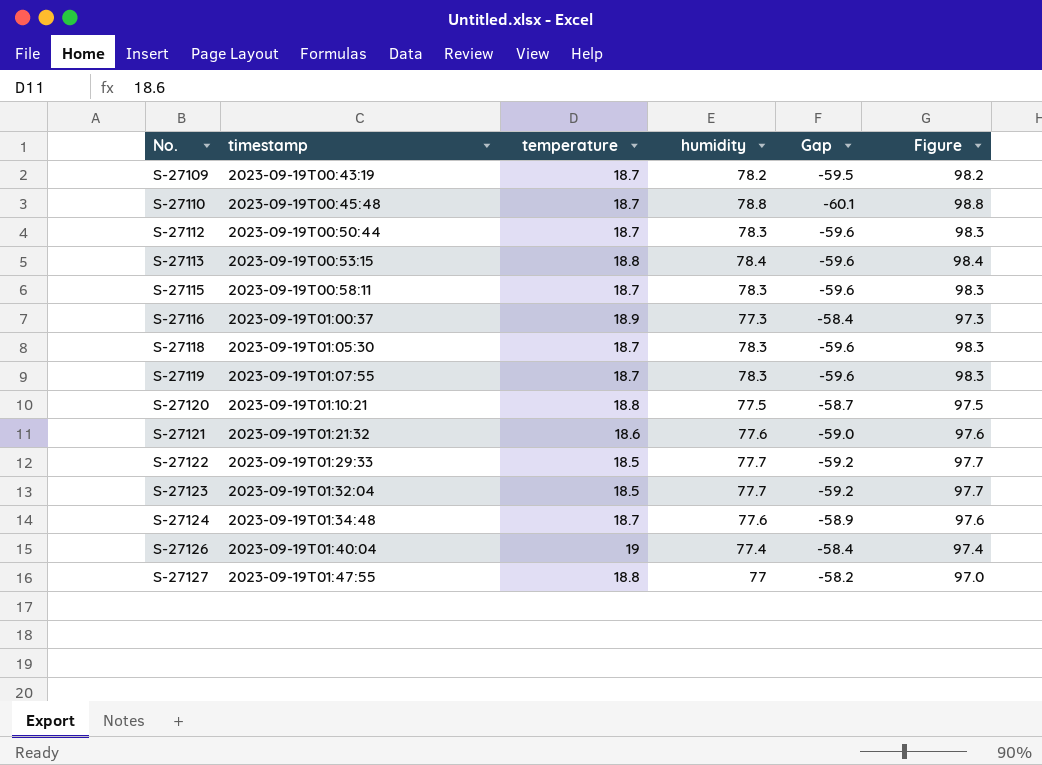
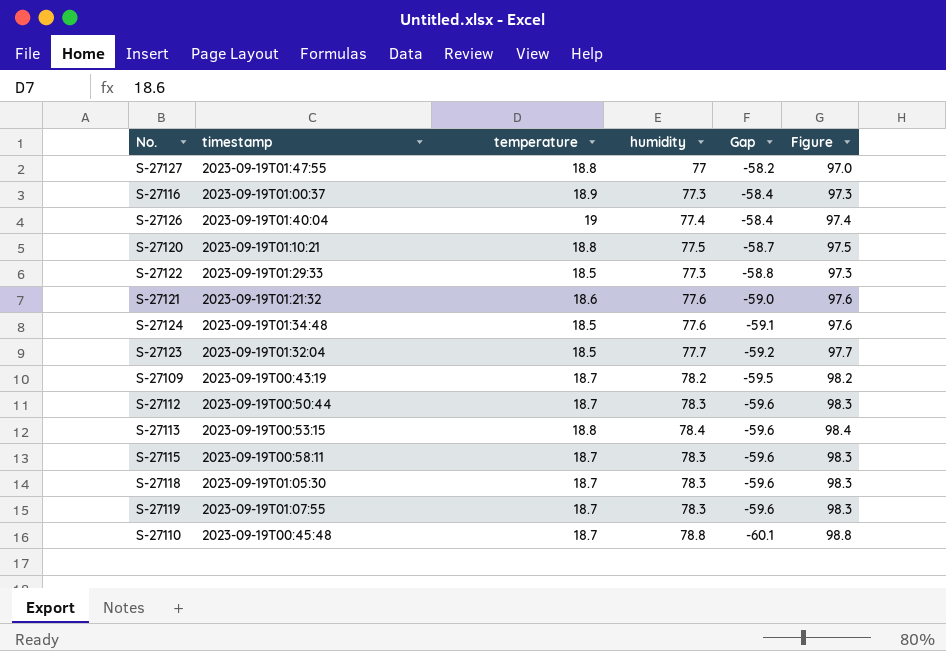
row order: No. ascending -> Gap descending
S-27122 | humidity: 77.7 -> 77.3
S-27122 | Gap: -59.2 -> -58.8
S-27122 | Figure: 97.7 -> 97.3
S-27124 | temperature: 18.7 -> 18.5
S-27124 | Gap: -58.9 -> -59.1

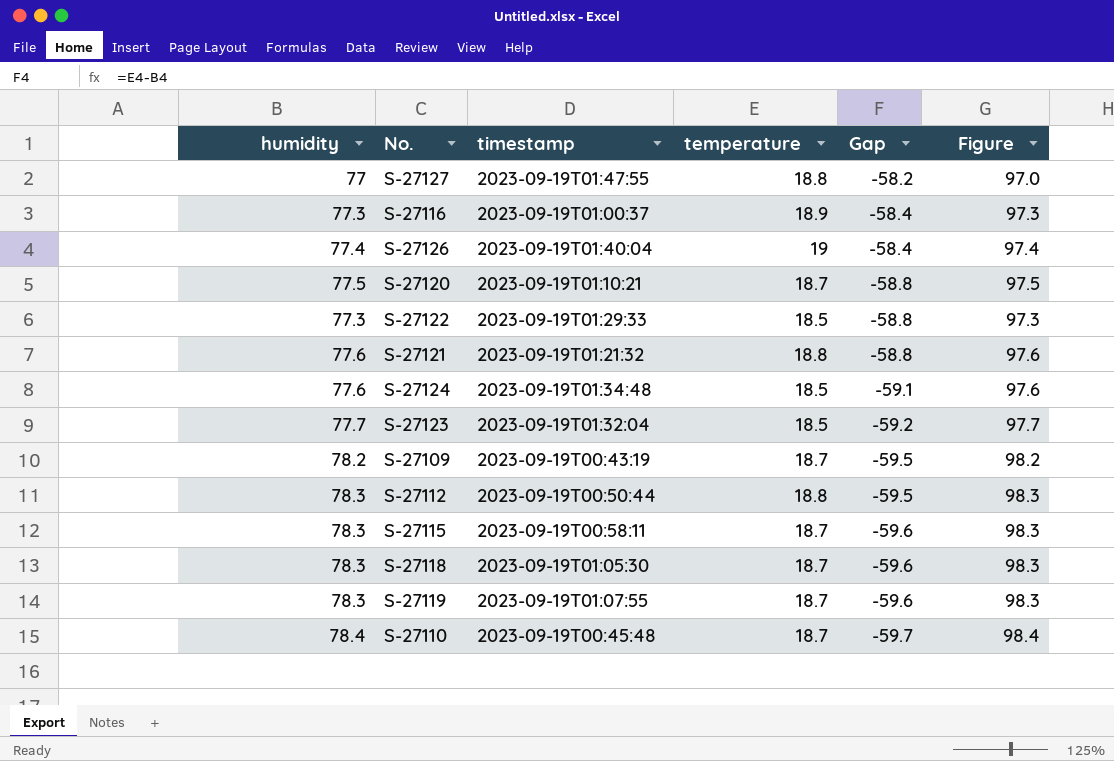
column humidity | position: 4 -> 1
row S-27113: 2023-09-19T00:53:15 | 18.8 | 78.4 | -59.6 | 98.4 -> none
S-27120 | temperature: 18.8 -> 18.7
S-27120 | Gap: -58.7 -> -58.8
S-27121 | temperature: 18.6 -> 18.8
S-27121 | Gap: -59.0 -> -58.8
S-27112 | temperature: 18.7 -> 18.8
S-27112 | Gap: -59.6 -> -59.5
S-27110 | humidity: 78.8 -> 78.4
S-27110 | Gap: -60.1 -> -59.7
S-27110 | Figure: 98.8 -> 98.4

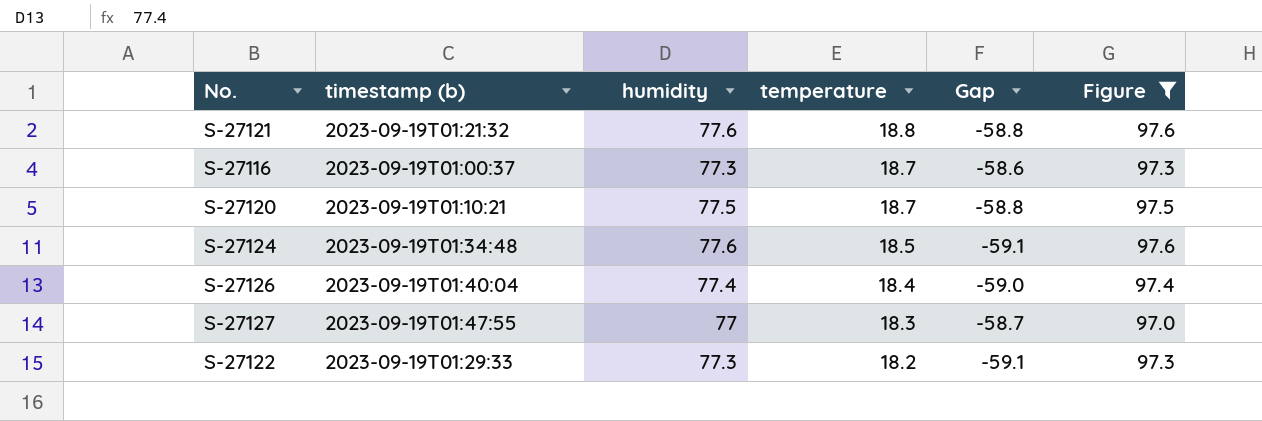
filter: none -> Figure <= 97.6
row order: Gap descending -> temperature descending
column name: timestamp -> timestamp (b)
column humidity | position: 1 -> 3
S-27116 | temperature: 18.9 -> 18.7
S-27116 | Gap: -58.4 -> -58.6
S-27126 | temperature: 19 -> 18.4
S-27126 | Gap: -58.4 -> -59.0
S-27127 | temperature: 18.8 -> 18.3
S-27127 | Gap: -58.2 -> -58.7
S-27122 | temperature: 18.5 -> 18.2
S-27122 | Gap: -58.8 -> -59.1

